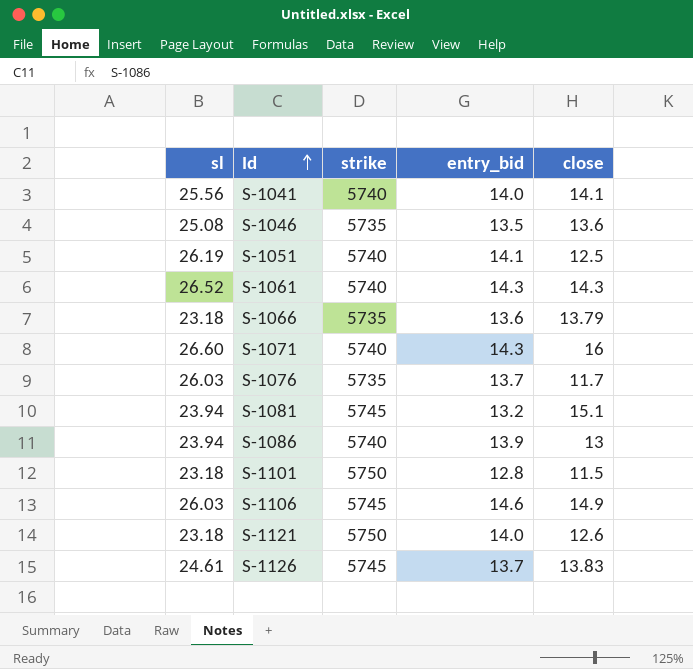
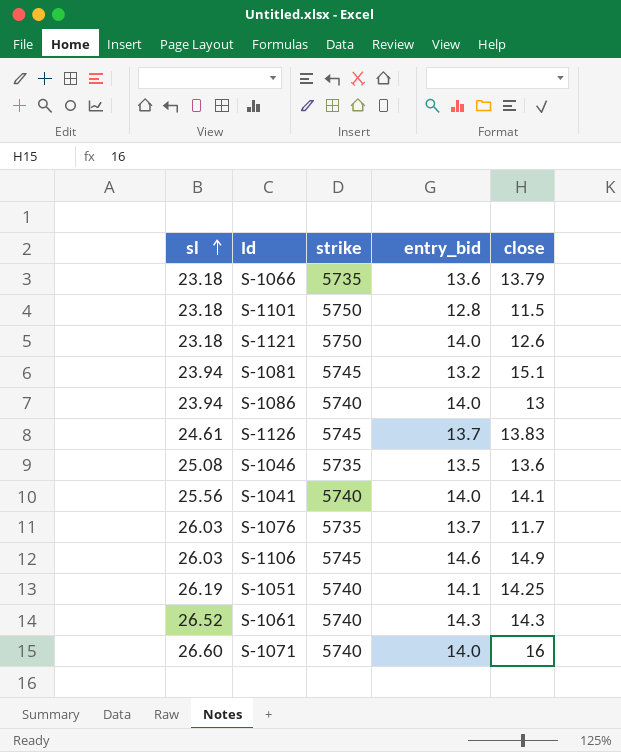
row order: Id ascending -> sl ascending
S-1086 | entry_bid: 13.9 -> 14.0
S-1051 | close: 12.5 -> 14.25
S-1071 | entry_bid: 14.3 -> 14.0

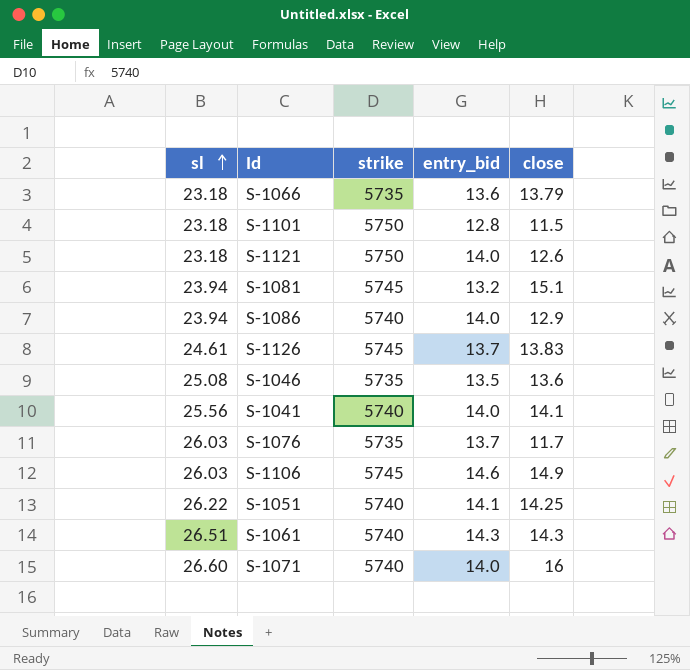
S-1086 | close: 13 -> 12.9
S-1051 | sl: 26.19 -> 26.22
S-1061 | sl: 26.52 -> 26.51

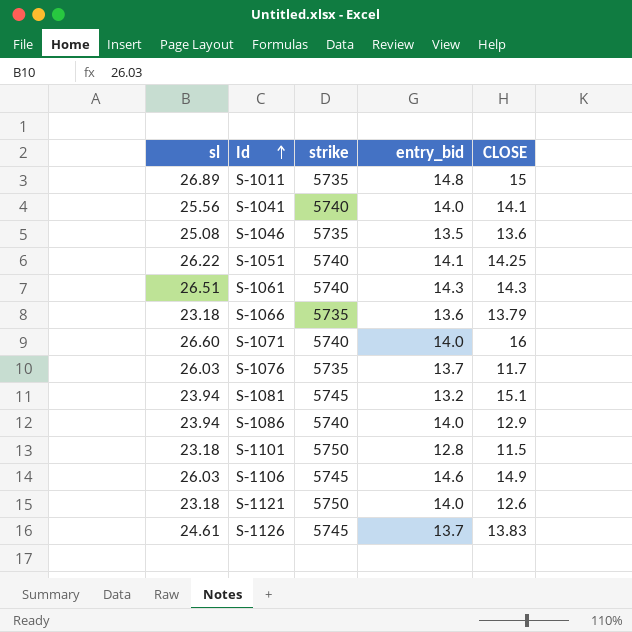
row order: sl ascending -> Id ascending
column name: close -> CLOSE
row S-1011: none -> 26.89 | 5735 | 14.8 | 15

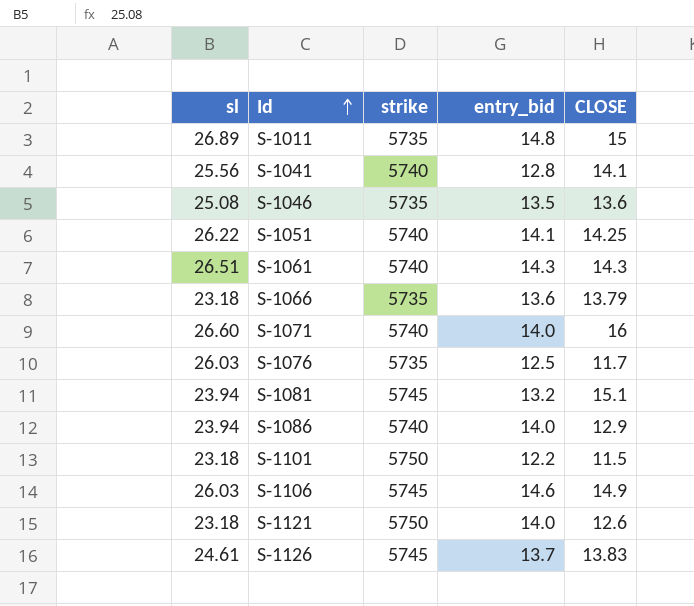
S-1041 | entry_bid: 14.0 -> 12.8
S-1076 | entry_bid: 13.7 -> 12.5
S-1101 | entry_bid: 12.8 -> 12.2

